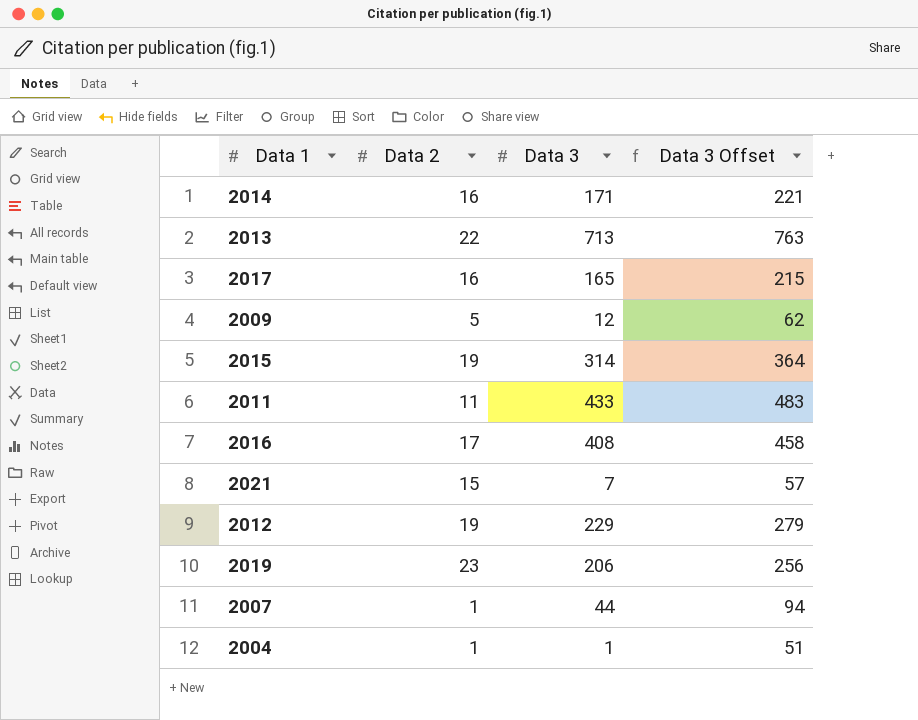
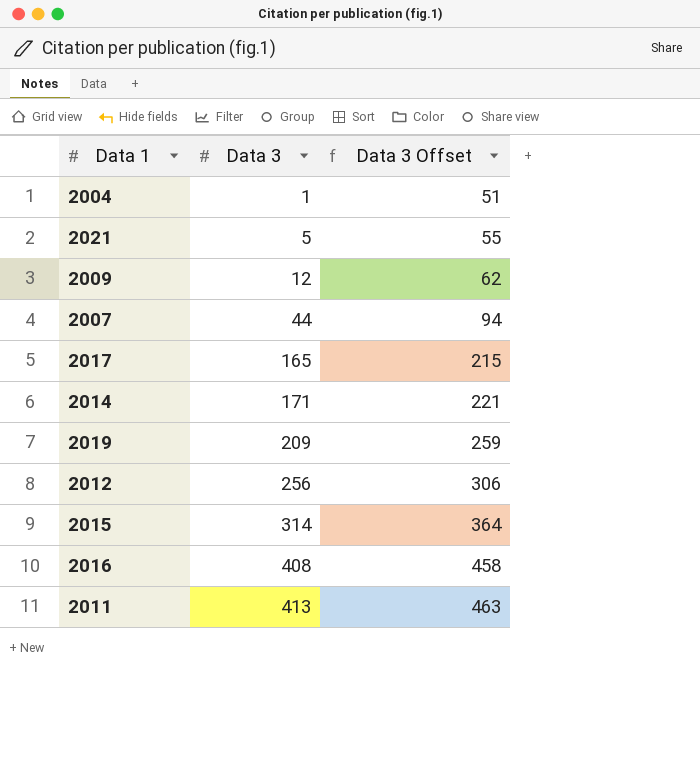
row order: none -> Data 3 ascending
column Data 2 | position: 2 -> none
row 2013: 22 | 713 | 763 -> none
2021 | Data 3: 7 -> 5
2021 | Data 3 Offset: 57 -> 55
2019 | Data 3: 206 -> 209
2019 | Data 3 Offset: 256 -> 259
2012 | Data 3: 229 -> 256
2012 | Data 3 Offset: 279 -> 306
2011 | Data 3: 433 -> 413
2011 | Data 3 Offset: 483 -> 463

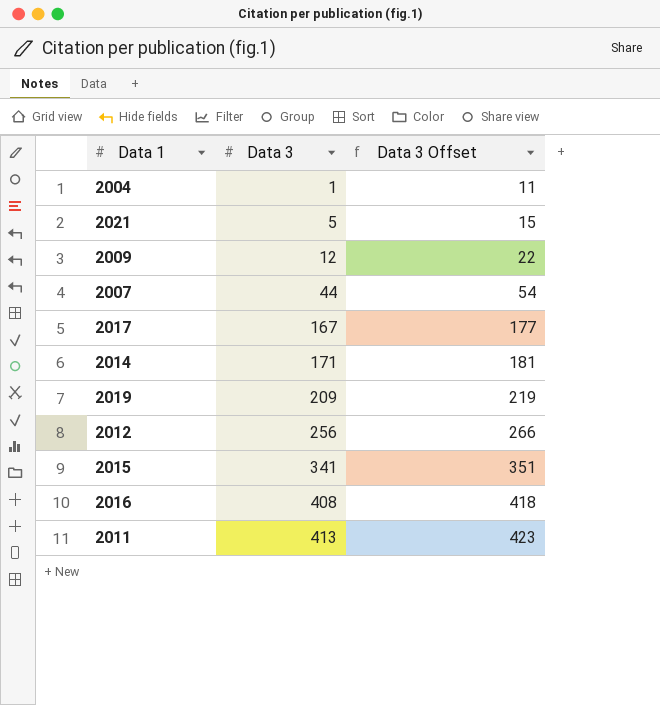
column Data 3 Offset | formula: [Data 3] + 50 -> [Data 3] + 10
2017 | Data 3: 165 -> 167
2015 | Data 3: 314 -> 341

